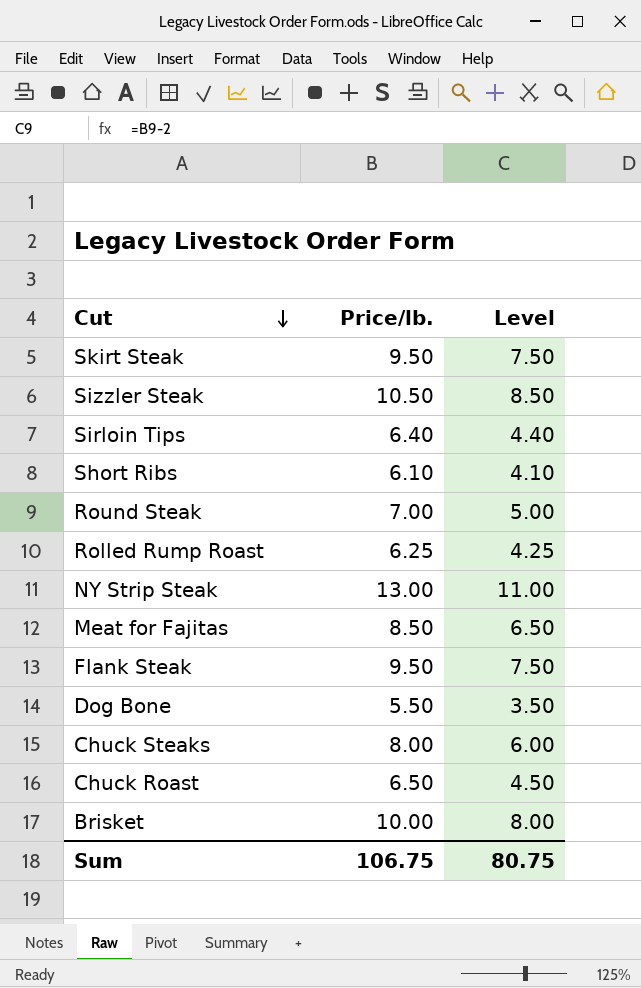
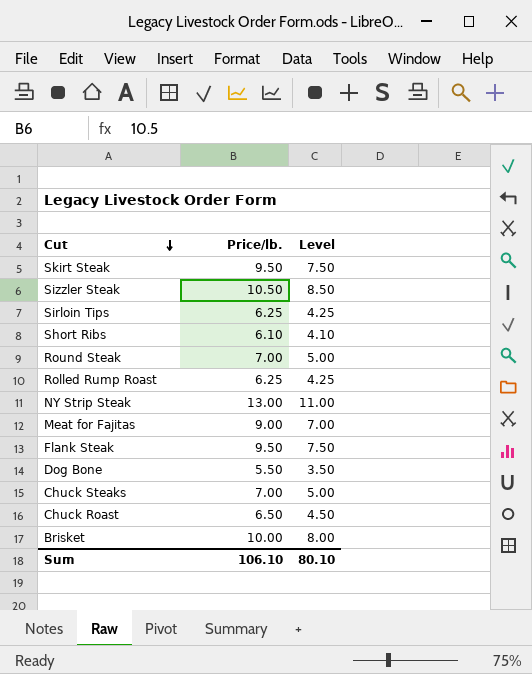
Sirloin Tips | Price/lb.: 6.40 -> 6.25
Sirloin Tips | Level: 4.40 -> 4.25
Meat for Fajitas | Price/lb.: 8.50 -> 9.00
Meat for Fajitas | Level: 6.50 -> 7.00
Chuck Steaks | Price/lb.: 8.00 -> 7.00
Chuck Steaks | Level: 6.00 -> 5.00
Sum | Price/lb.: 106.75 -> 106.10
Sum | Level: 80.75 -> 80.10

